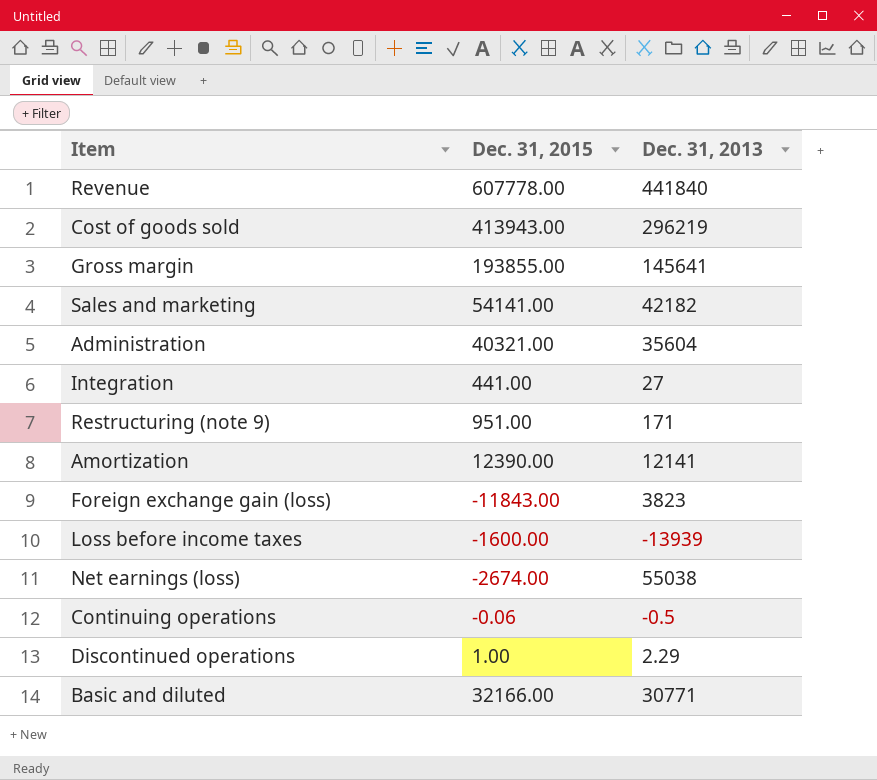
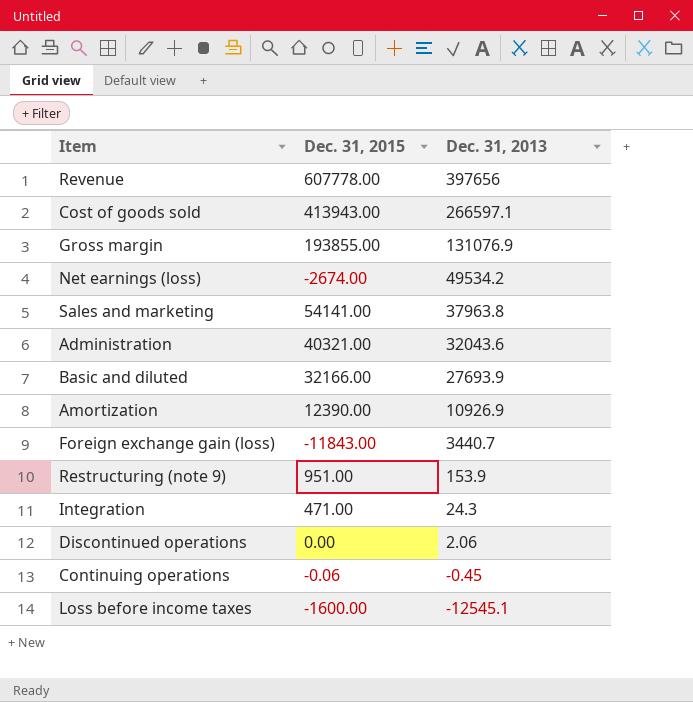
row order: none -> Dec. 31, 2013 descending
Revenue | Dec. 31, 2013: 441840 -> 397656
Cost of goods sold | Dec. 31, 2013: 296219 -> 266597.1
Gross margin | Dec. 31, 2013: 145641 -> 131076.9
Net earnings (loss) | Dec. 31, 2013: 55038 -> 49534.2
Sales and marketing | Dec. 31, 2013: 42182 -> 37963.8
Administration | Dec. 31, 2013: 35604 -> 32043.6
Basic and diluted | Dec. 31, 2013: 30771 -> 27693.9
Amortization | Dec. 31, 2013: 12141 -> 10926.9
Foreign exchange gain (loss) | Dec. 31, 2013: 3823 -> 3440.7
Restructuring (note 9) | Dec. 31, 2013: 171 -> 153.9
Integration | Dec. 31, 2015: 441.00 -> 471.00
Integration | Dec. 31, 2013: 27 -> 24.3
Discontinued operations | Dec. 31, 2015: 1.00 -> 0.00
Discontinued operations | Dec. 31, 2013: 2.29 -> 2.06
Continuing operations | Dec. 31, 2013: -0.5 -> -0.45
Loss before income taxes | Dec. 31, 2013: -13939 -> -12545.1

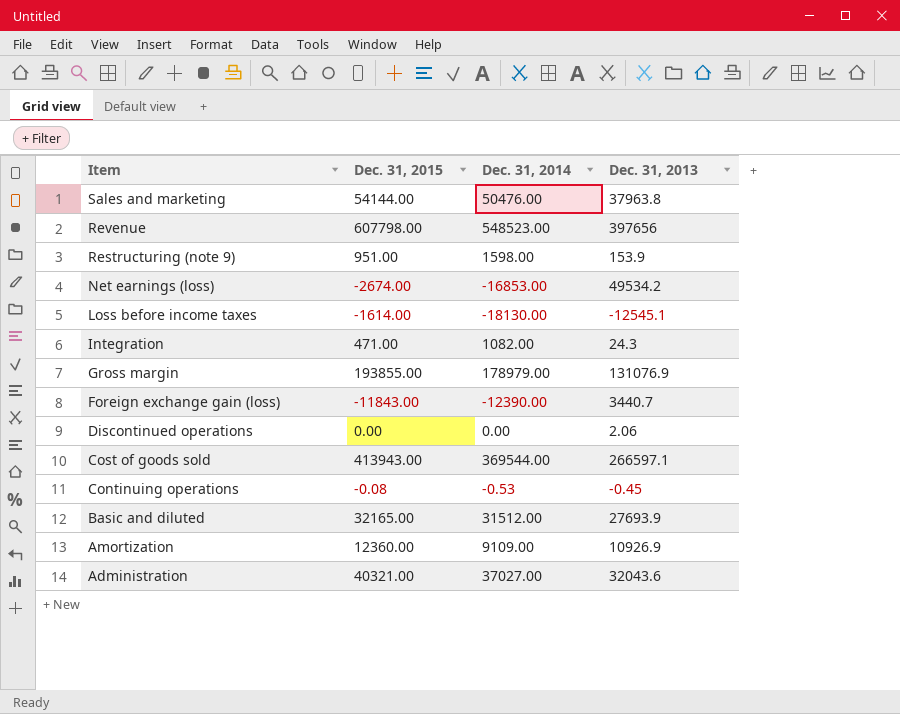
row order: Dec. 31, 2013 descending -> Item descending
column Dec. 31, 2014 | position: none -> 3
Sales and marketing | Dec. 31, 2015: 54141.00 -> 54144.00
Revenue | Dec. 31, 2015: 607778.00 -> 607798.00
Loss before income taxes | Dec. 31, 2015: -1600.00 -> -1614.00
Continuing operations | Dec. 31, 2015: -0.06 -> -0.08
Basic and diluted | Dec. 31, 2015: 32166.00 -> 32165.00
Amortization | Dec. 31, 2015: 12390.00 -> 12360.00

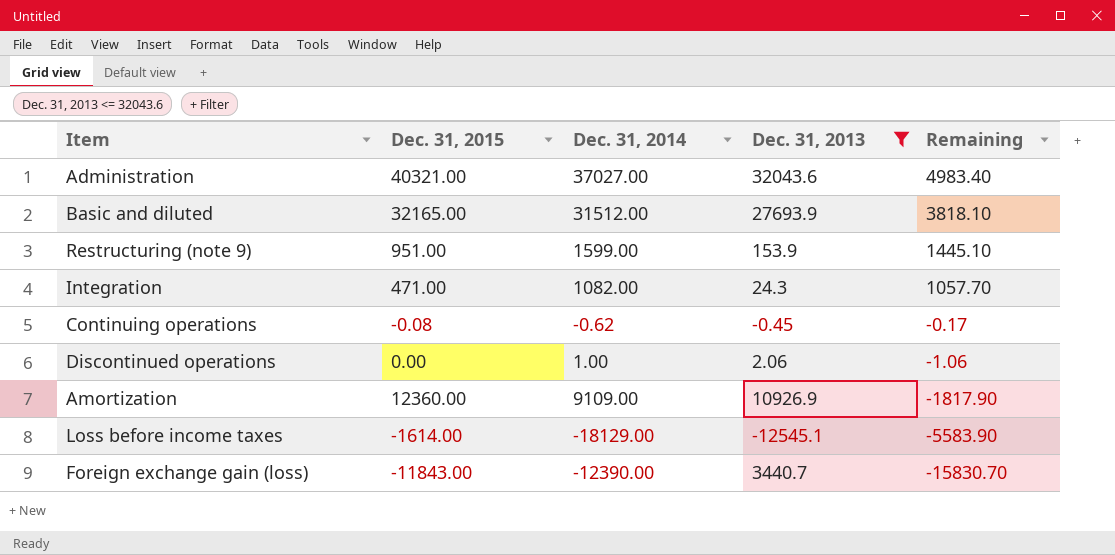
filter: none -> Dec. 31, 2013 <= 32043.6
row order: Item descending -> Remaining descending
column Remaining | formula: none -> [Dec. 31, 2014] - [Dec. 31, 2013]
Restructuring (note 9) | Dec. 31, 2014: 1598.00 -> 1599.00
Continuing operations | Dec. 31, 2014: -0.53 -> -0.62
Discontinued operations | Dec. 31, 2014: 0.00 -> 1.00
Loss before income taxes | Dec. 31, 2014: -18130.00 -> -18129.00

